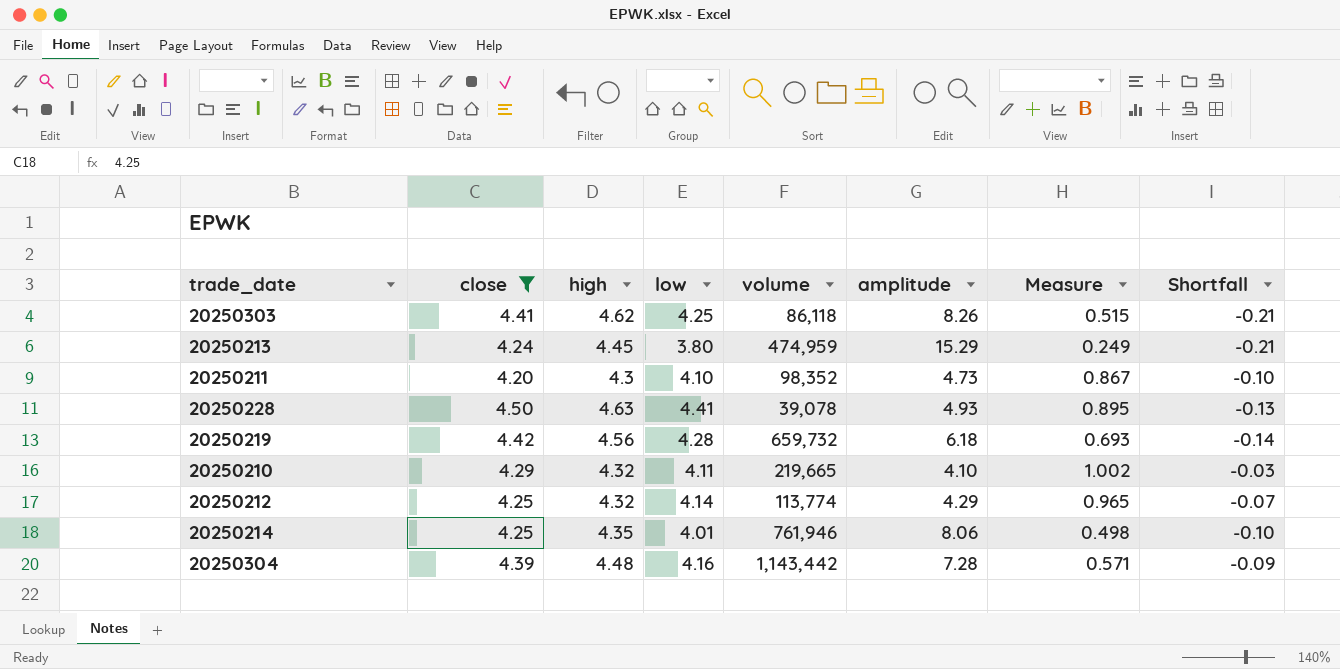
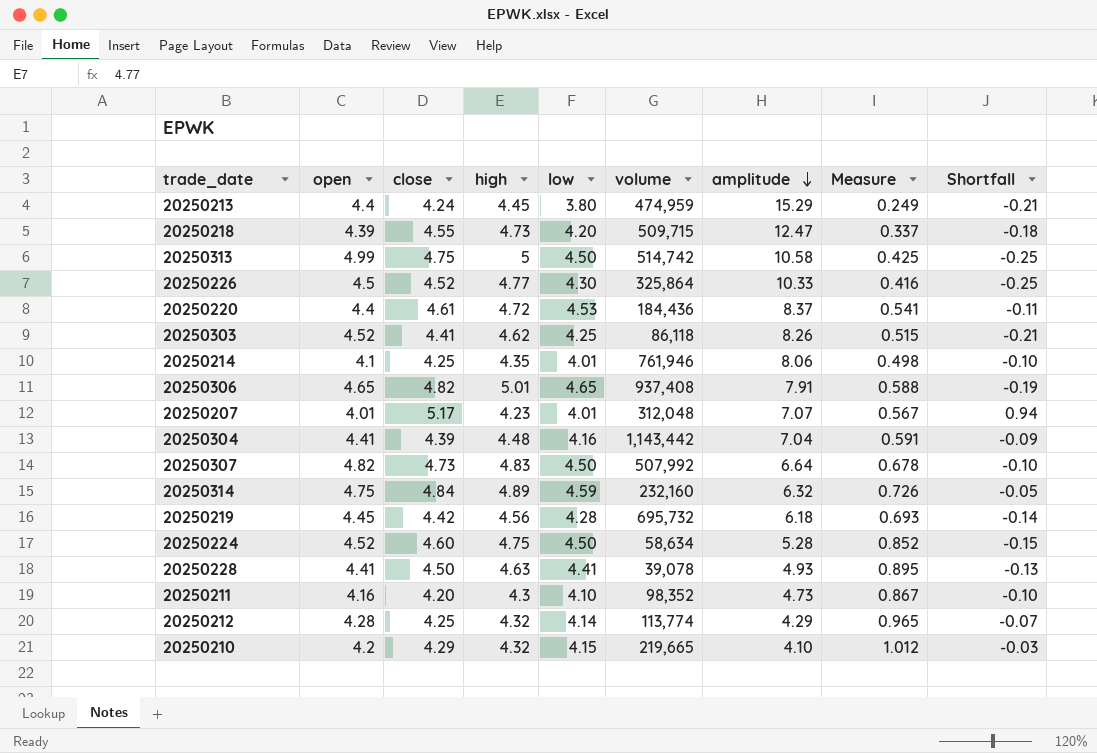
filter: close <= 4.50 -> none
row order: none -> amplitude descending
column open | position: none -> 2
20250304 | amplitude: 7.28 -> 7.04
20250304 | Measure: 0.571 -> 0.591
20250219 | volume: 659,732 -> 695,732
20250210 | low: 4.11 -> 4.15
20250210 | Measure: 1.002 -> 1.012

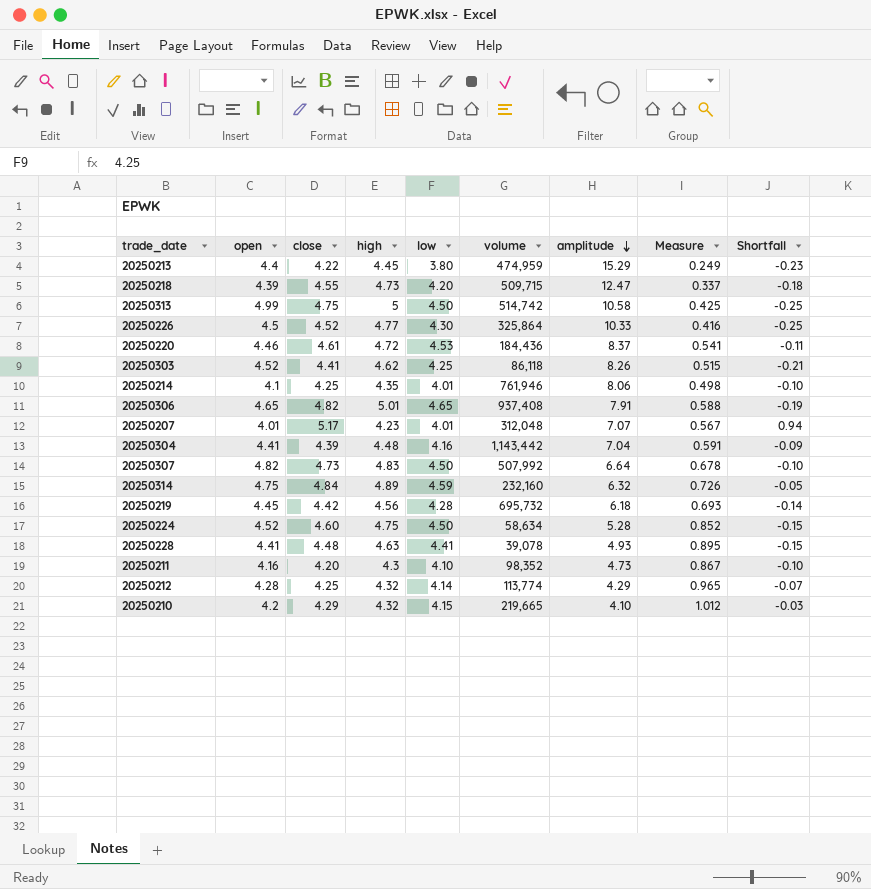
20250213 | close: 4.24 -> 4.22
20250213 | Shortfall: -0.21 -> -0.23
20250220 | open: 4.4 -> 4.46
20250228 | close: 4.50 -> 4.48
20250228 | Shortfall: -0.13 -> -0.15

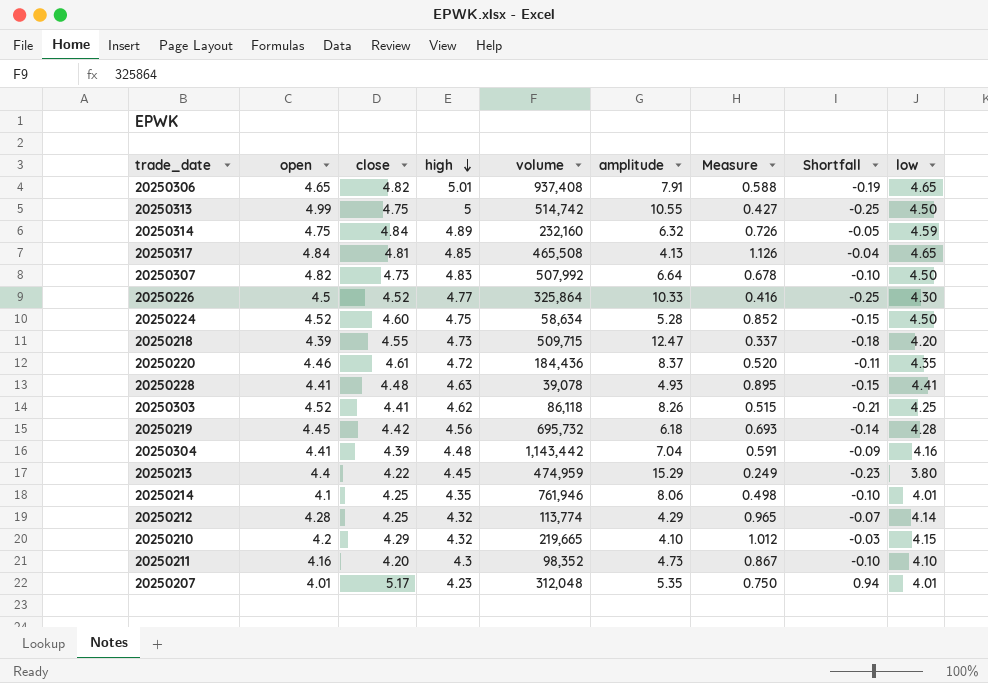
row order: amplitude descending -> high descending
column low | position: 5 -> 9
20250313 | amplitude: 10.58 -> 10.55
20250313 | Measure: 0.425 -> 0.427
row 20250317: none -> 4.84 | 4.81 | 4.85 | 465,508 | 4.13 | 1.126 | -0.04 | 4.65
20250220 | Measure: 0.541 -> 0.520
20250220 | low: 4.53 -> 4.35
20250207 | amplitude: 7.07 -> 5.35
20250207 | Measure: 0.567 -> 0.750

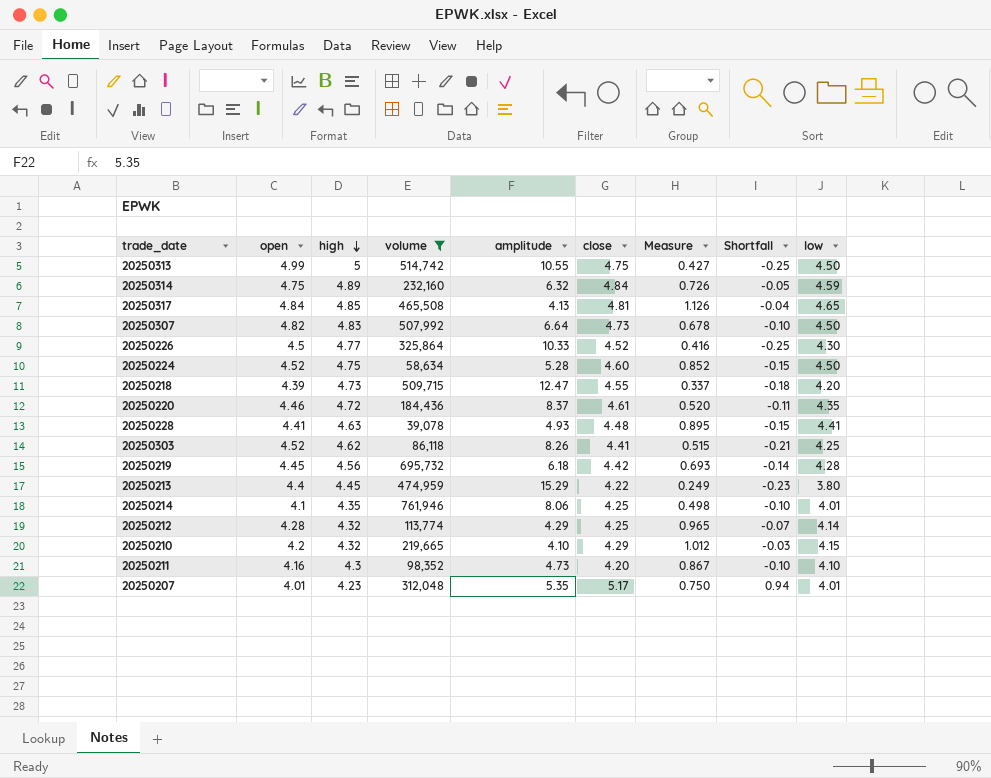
filter: none -> volume <= 761,946
column close | position: 3 -> 6

